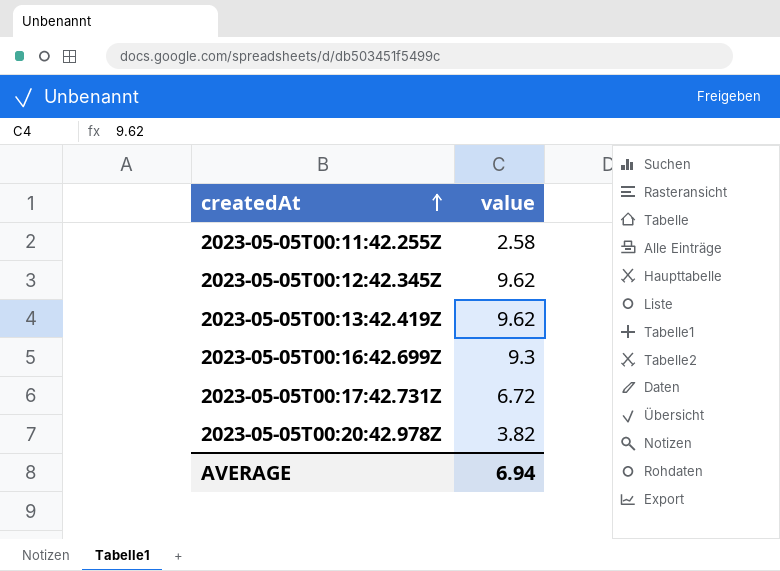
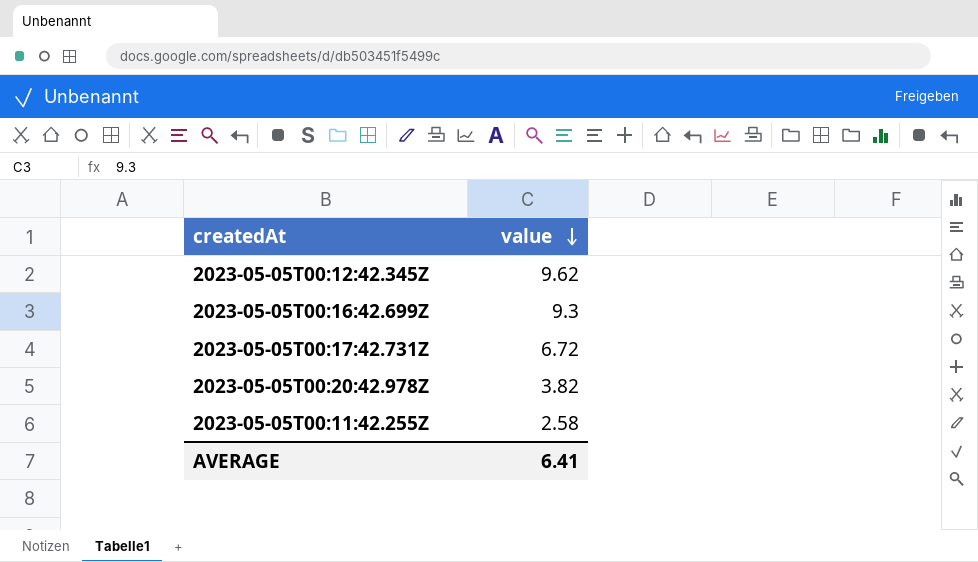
row order: createdAt ascending -> value descending
row 2023-05-05T00:13:42.419Z: 9.62 -> none
AVERAGE | value: 6.94 -> 6.41

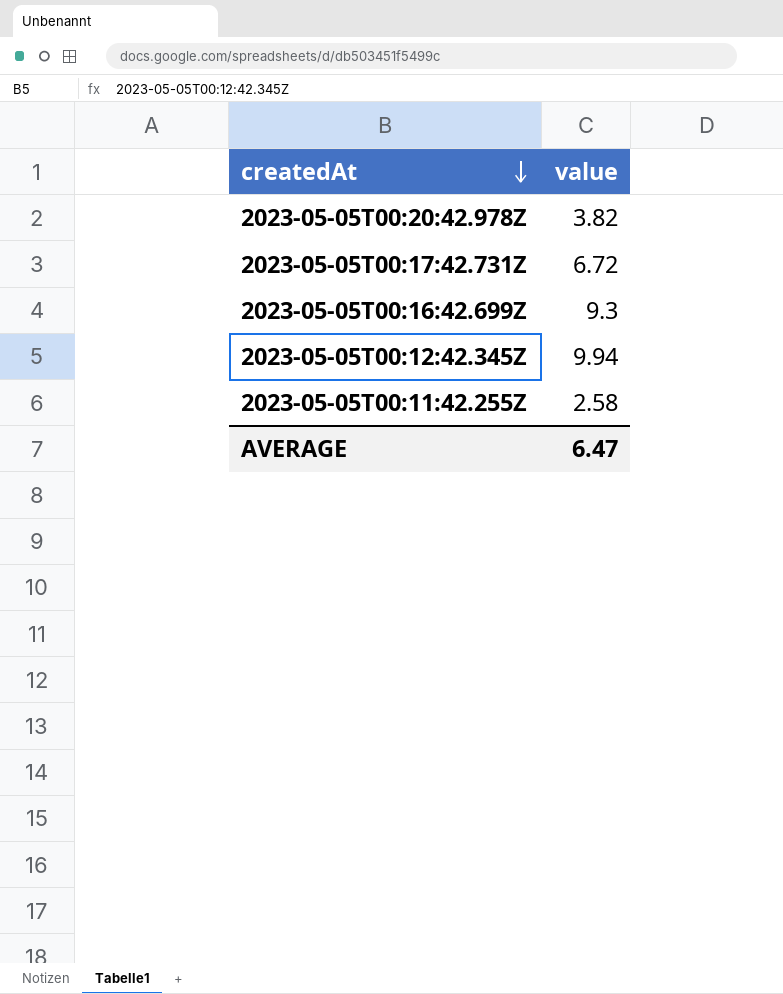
row order: value descending -> createdAt descending
2023-05-05T00:12:42.345Z | value: 9.62 -> 9.94
AVERAGE | value: 6.41 -> 6.47

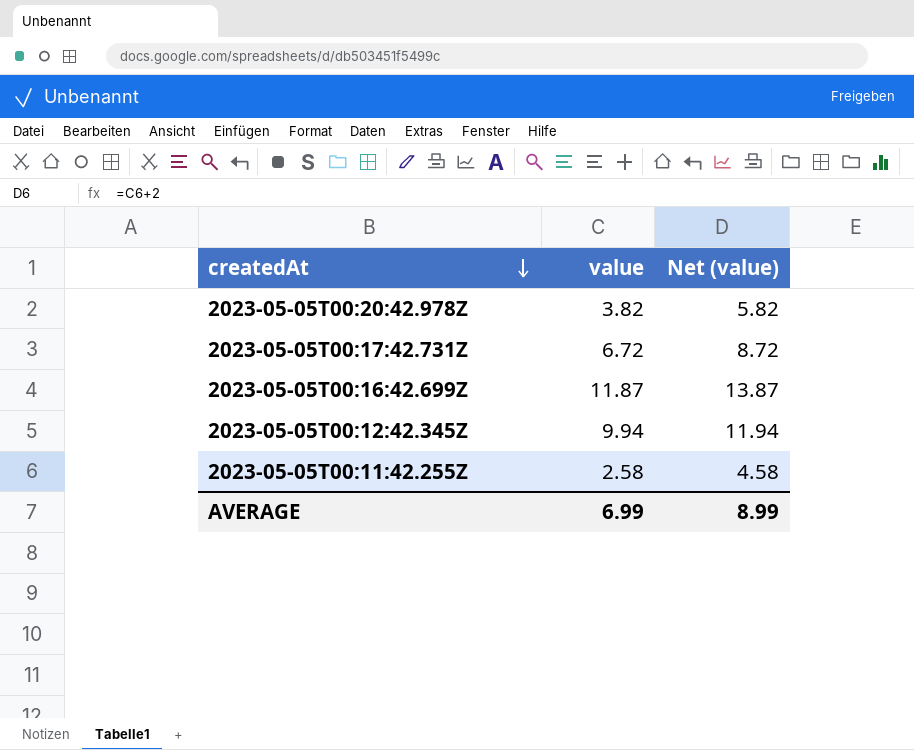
column Net (value) | formula: none -> [value] + 2
2023-05-05T00:16:42.699Z | value: 9.3 -> 11.87
AVERAGE | value: 6.47 -> 6.99

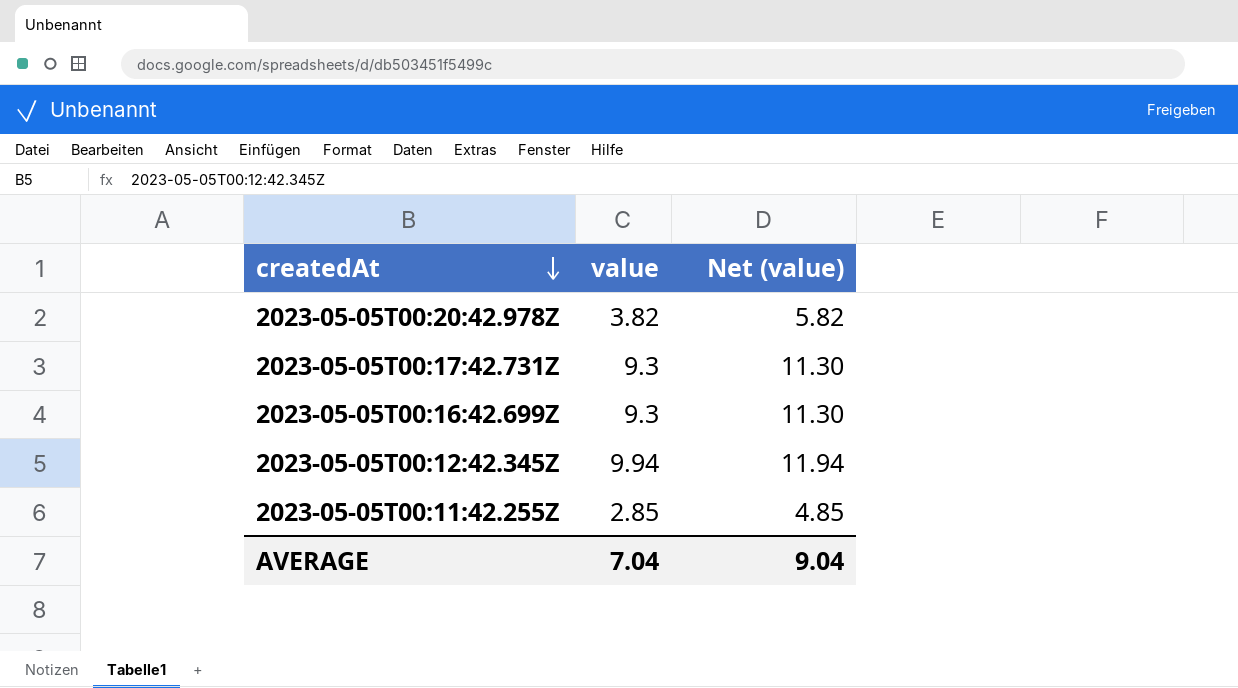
2023-05-05T00:17:42.731Z | value: 6.72 -> 9.3
2023-05-05T00:17:42.731Z | Net (value): 8.72 -> 11.30
2023-05-05T00:16:42.699Z | value: 11.87 -> 9.3
2023-05-05T00:16:42.699Z | Net (value): 13.87 -> 11.30
2023-05-05T00:11:42.255Z | value: 2.58 -> 2.85
2023-05-05T00:11:42.255Z | Net (value): 4.58 -> 4.85
AVERAGE | value: 6.99 -> 7.04
AVERAGE | Net (value): 8.99 -> 9.04

